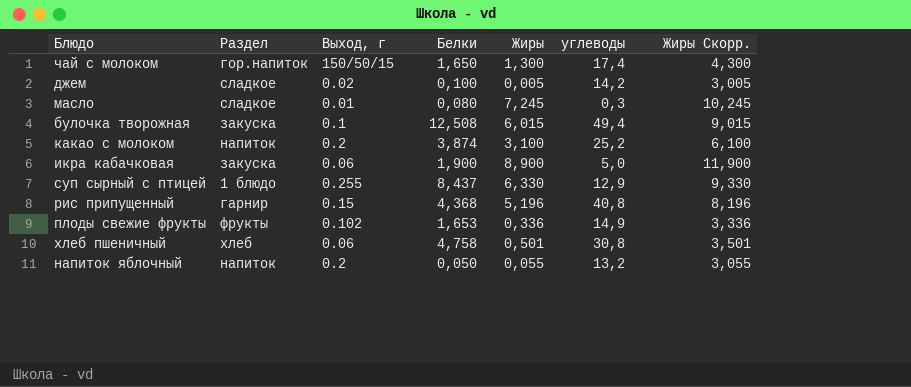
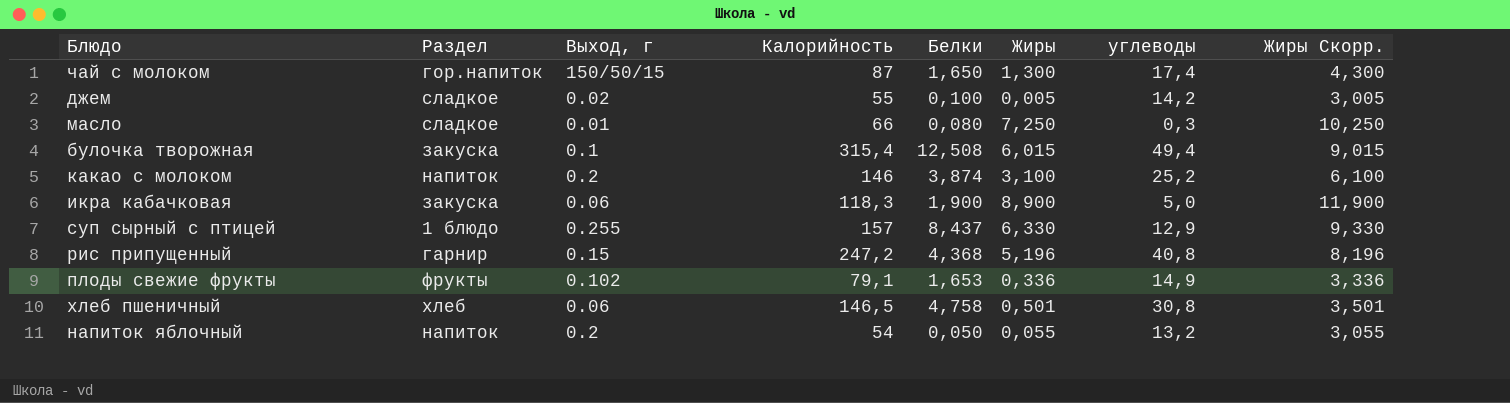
column Калорийность | position: none -> 4
масло | Жиры: 7,245 -> 7,250
масло | Жиры Скорр.: 10,245 -> 10,250

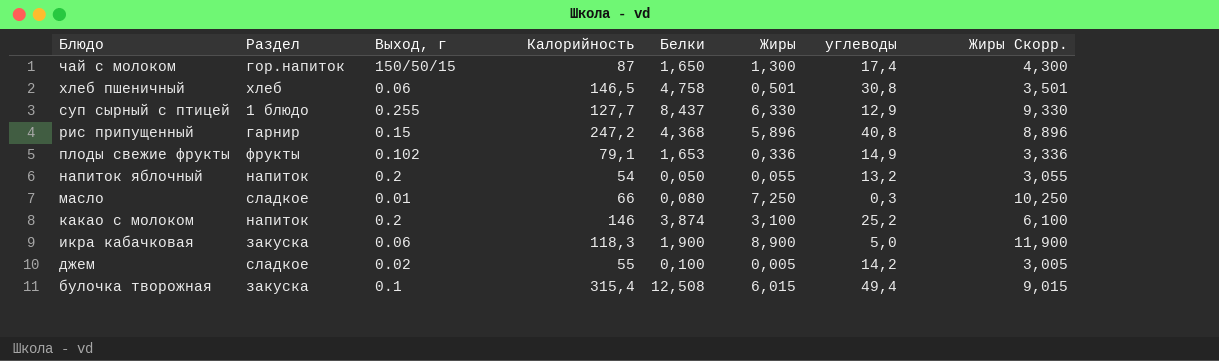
row order: none -> Блюдо descending
суп сырный с птицей | Калорийность: 157 -> 127,7
рис припущенный | Жиры: 5,196 -> 5,896
рис припущенный | Жиры Скорр.: 8,196 -> 8,896

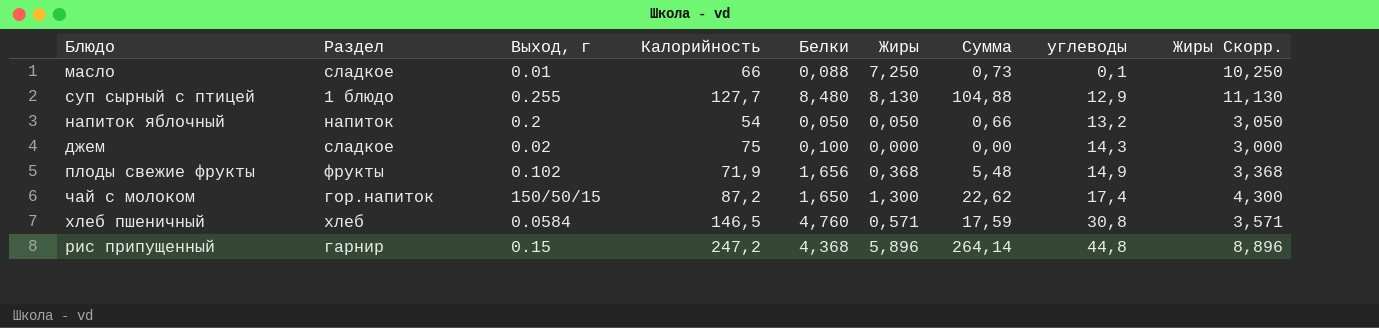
row order: Блюдо descending -> углеводы ascending
column Сумма | formula: none -> [Жиры] * [углеводы]
row какао с молоком: напиток | 0.2 | 146 | 3,874 | 3,100 | 25,2 | 6,100 -> none
row икра кабачковая: закуска | 0.06 | 118,3 | 1,900 | 8,900 | 5,0 | 11,900 -> none
row булочка творожная: закуска | 0.1 | 315,4 | 12,508 | 6,015 | 49,4 | 9,015 -> none
масло | Белки: 0,080 -> 0,088
масло | углеводы: 0,3 -> 0,1
суп сырный с птицей | Белки: 8,437 -> 8,480
суп сырный с птицей | Жиры: 6,330 -> 8,130
суп сырный с птицей | Жиры Скорр.: 9,330 -> 11,130
напиток яблочный | Жиры: 0,055 -> 0,050
напиток яблочный | Жиры Скорр.: 3,055 -> 3,050
джем | Калорийность: 55 -> 75
джем | Жиры: 0,005 -> 0,000
джем | углеводы: 14,2 -> 14,3
джем | Жиры Скорр.: 3,005 -> 3,000
плоды свежие фрукты | Калорийность: 79,1 -> 71,9
плоды свежие фрукты | Белки: 1,653 -> 1,656
плоды свежие фрукты | Жиры: 0,336 -> 0,368
плоды свежие фрукты | Жиры Скорр.: 3,336 -> 3,368
чай с молоком | Калорийность: 87 -> 87,2
хлеб пшеничный | Выход, г: 0.06 -> 0.0584
хлеб пшеничный | Белки: 4,758 -> 4,760
хлеб пшеничный | Жиры: 0,501 -> 0,571
хлеб пшеничный | Жиры Скорр.: 3,501 -> 3,571
рис припущенный | углеводы: 40,8 -> 44,8

